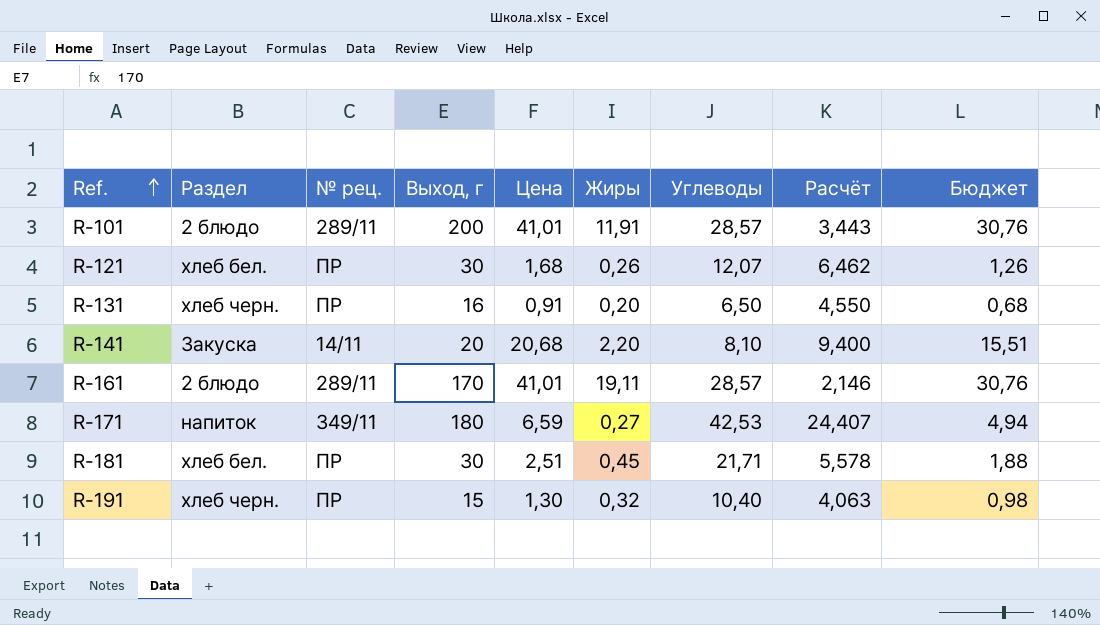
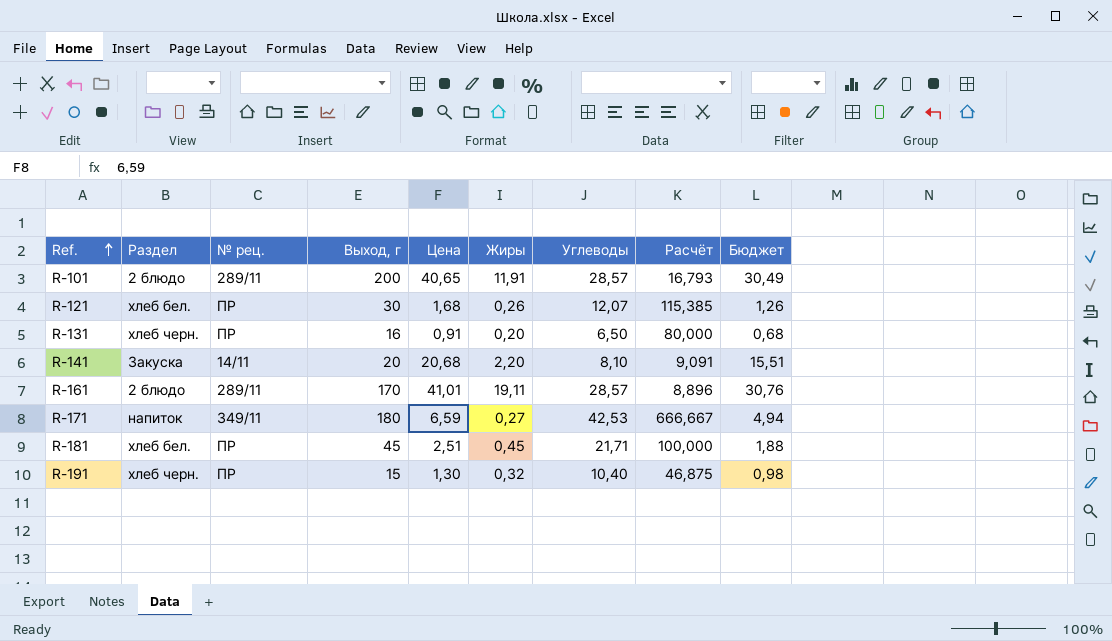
column Расчёт | formula: [Цена] / [Жиры] -> [Выход, г] / [Жиры]
R-101 | Цена: 41,01 -> 40,65
R-101 | Бюджет: 30,76 -> 30,49
R-181 | Выход, г: 30 -> 45

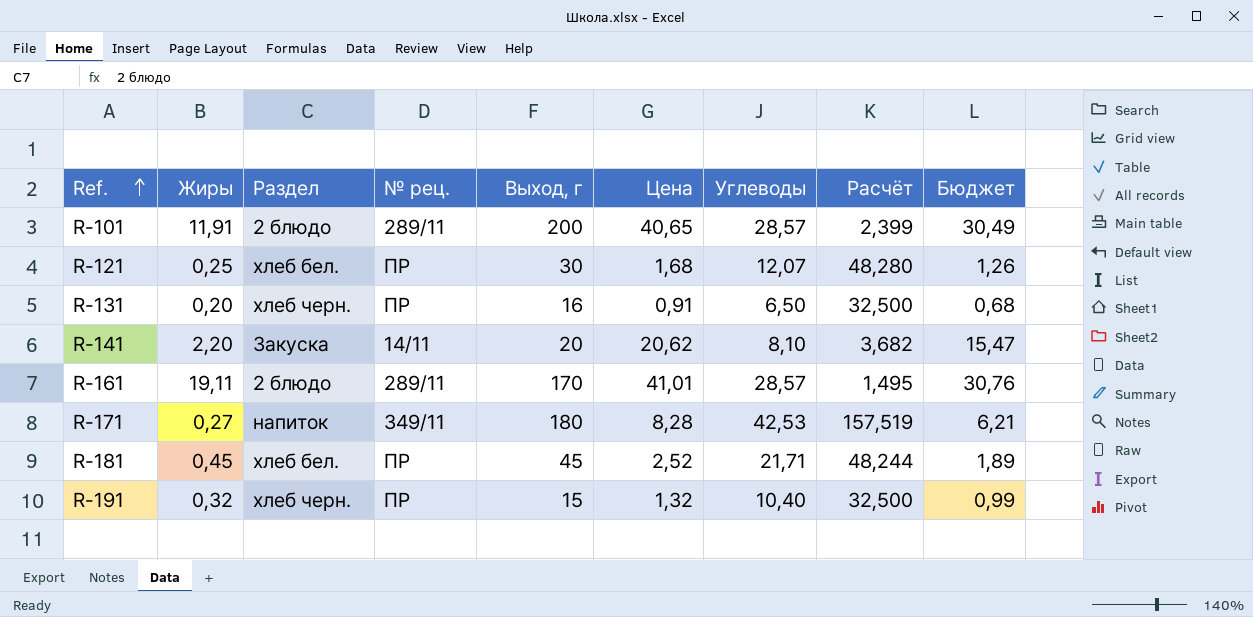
column Жиры | position: 6 -> 2
column Расчёт | formula: [Выход, г] / [Жиры] -> [Углеводы] / [Жиры]
R-121 | Жиры: 0,26 -> 0,25
R-141 | Цена: 20,68 -> 20,62
R-141 | Бюджет: 15,51 -> 15,47
R-171 | Цена: 6,59 -> 8,28
R-171 | Бюджет: 4,94 -> 6,21
R-181 | Цена: 2,51 -> 2,52
R-181 | Бюджет: 1,88 -> 1,89
R-191 | Цена: 1,30 -> 1,32
R-191 | Бюджет: 0,98 -> 0,99

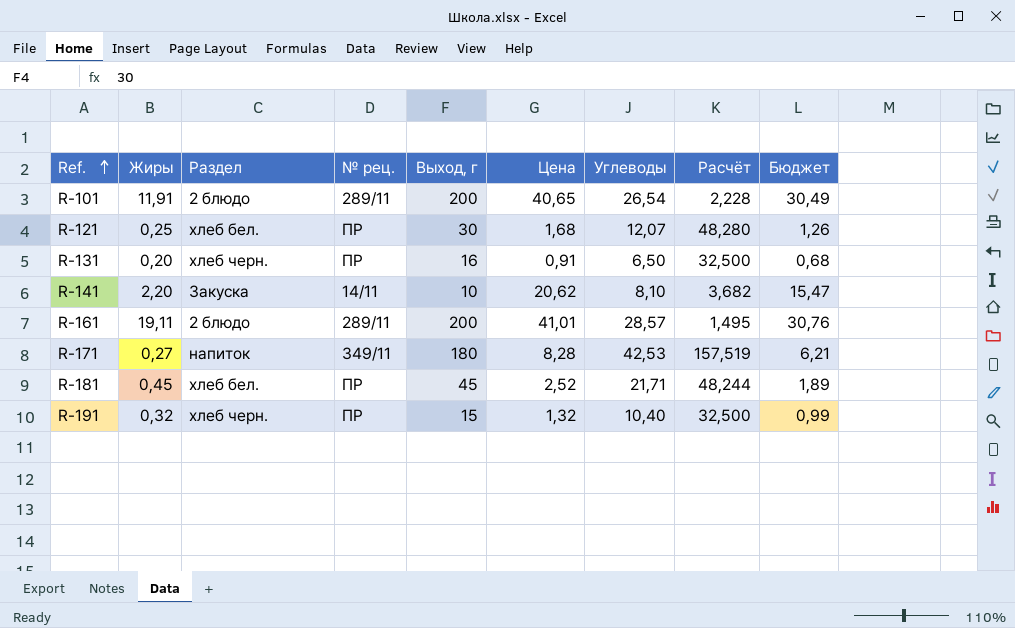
R-101 | Углеводы: 28,57 -> 26,54
R-101 | Расчёт: 2,399 -> 2,228
R-141 | Выход, г: 20 -> 10
R-161 | Выход, г: 170 -> 200

